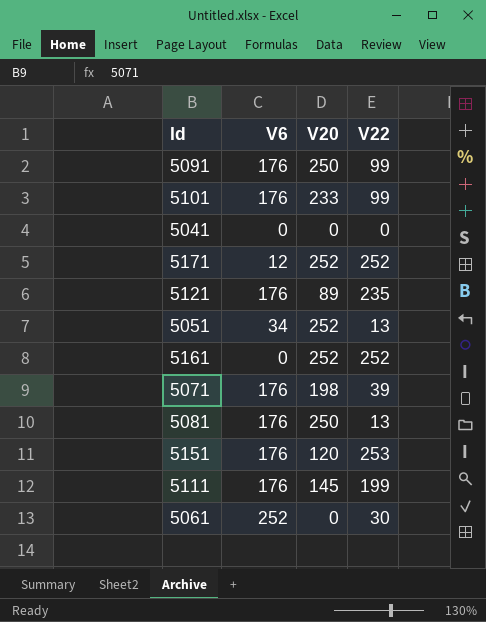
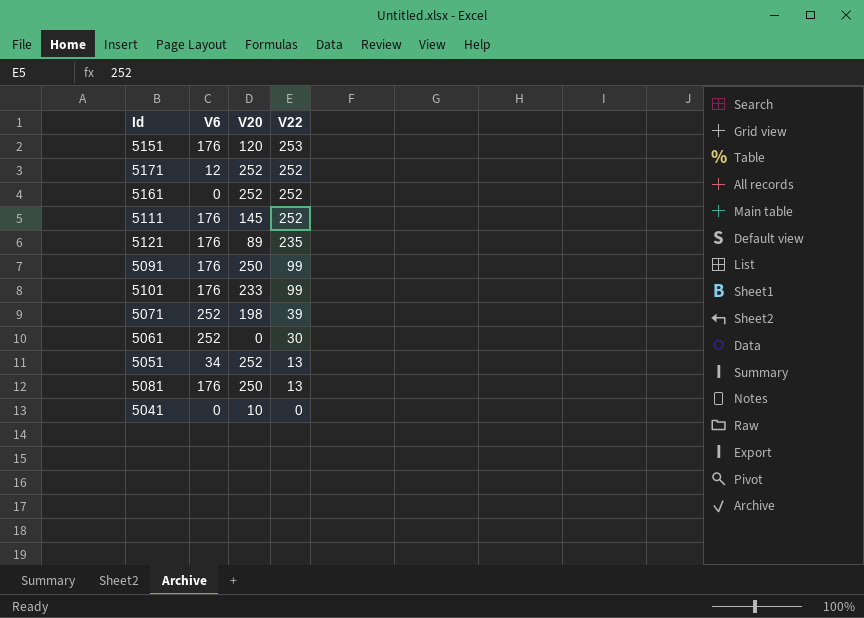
row order: none -> V22 descending
5111 | V22: 199 -> 252
5071 | V6: 176 -> 252
5041 | V20: 0 -> 10

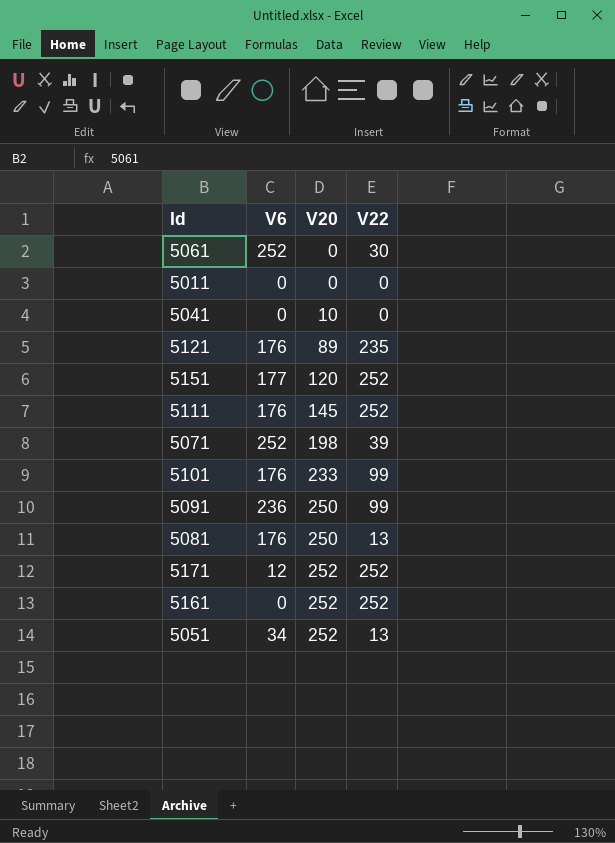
row order: V22 descending -> V20 ascending
row 5011: none -> 0 | 0 | 0
5151 | V6: 176 -> 177
5151 | V22: 253 -> 252
5091 | V6: 176 -> 236

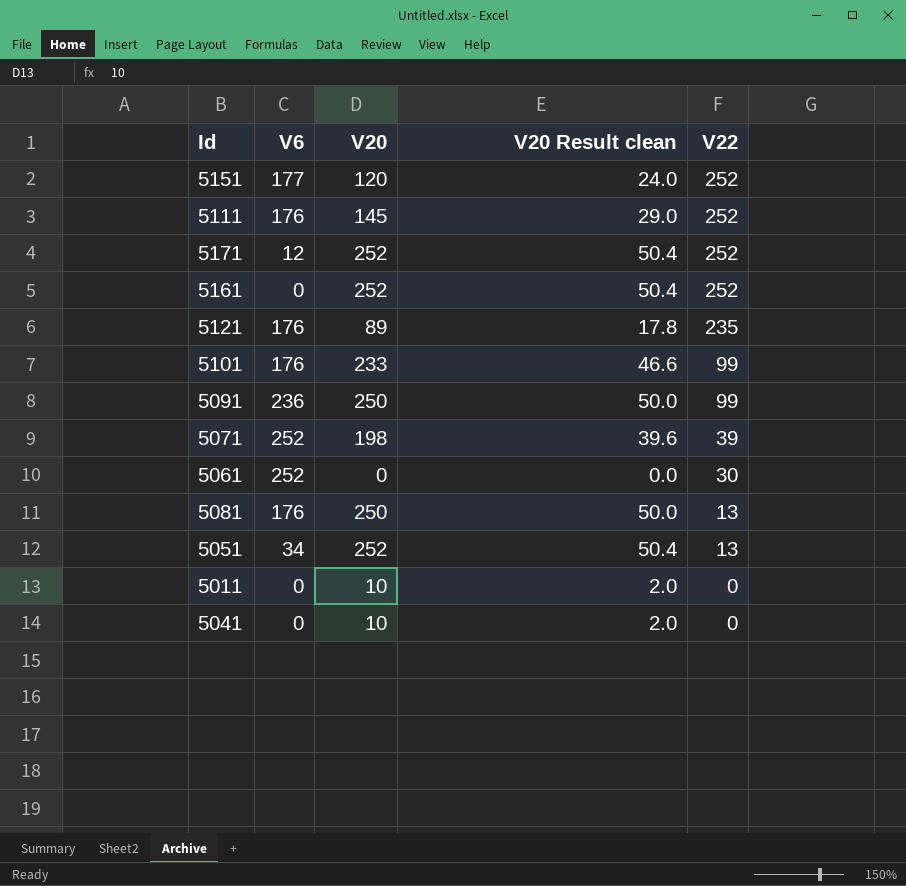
row order: V20 ascending -> V22 descending
column V20 Result clean | formula: none -> [V20] * 0.2
5011 | V20: 0 -> 10

